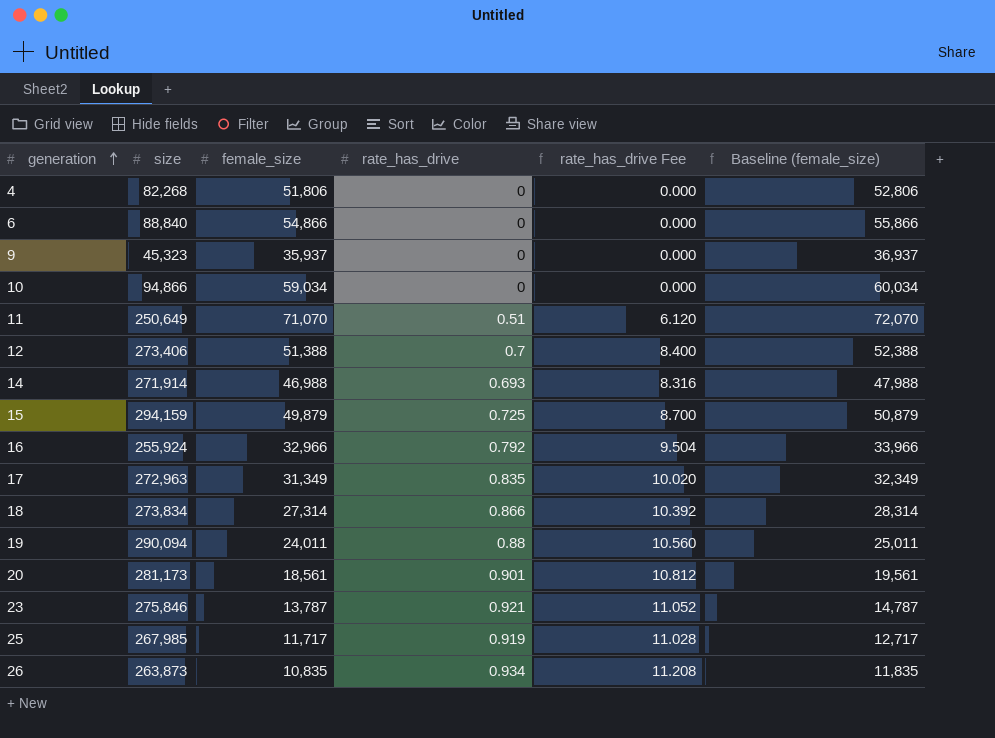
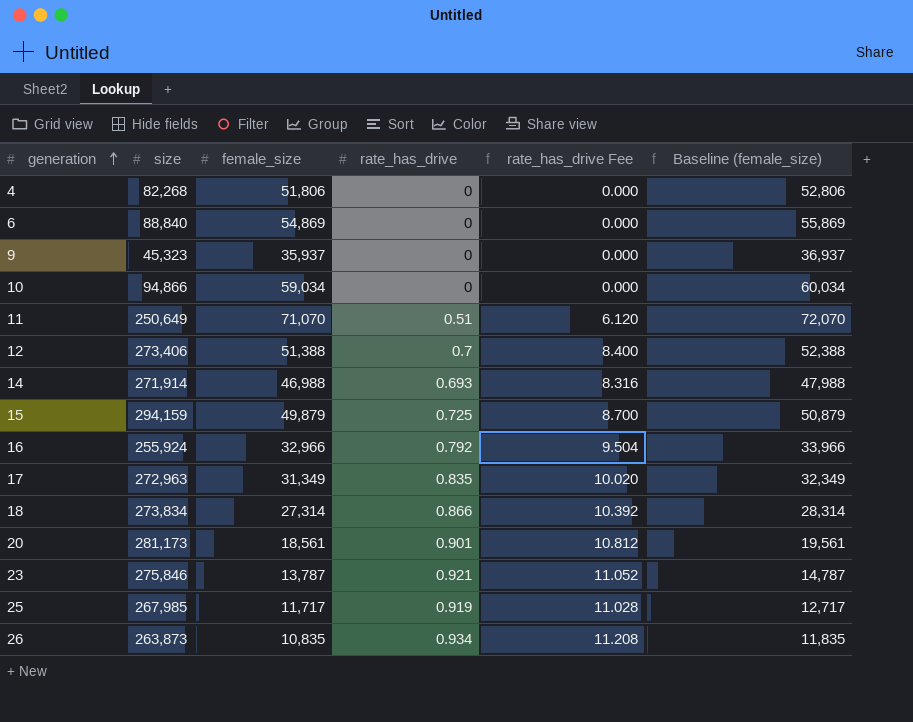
row 19: 290,094 | 24,011 | 0.88 | 10.560 | 25,011 -> none
6 | female_size: 54,866 -> 54,869
6 | Baseline (female_size): 55,866 -> 55,869

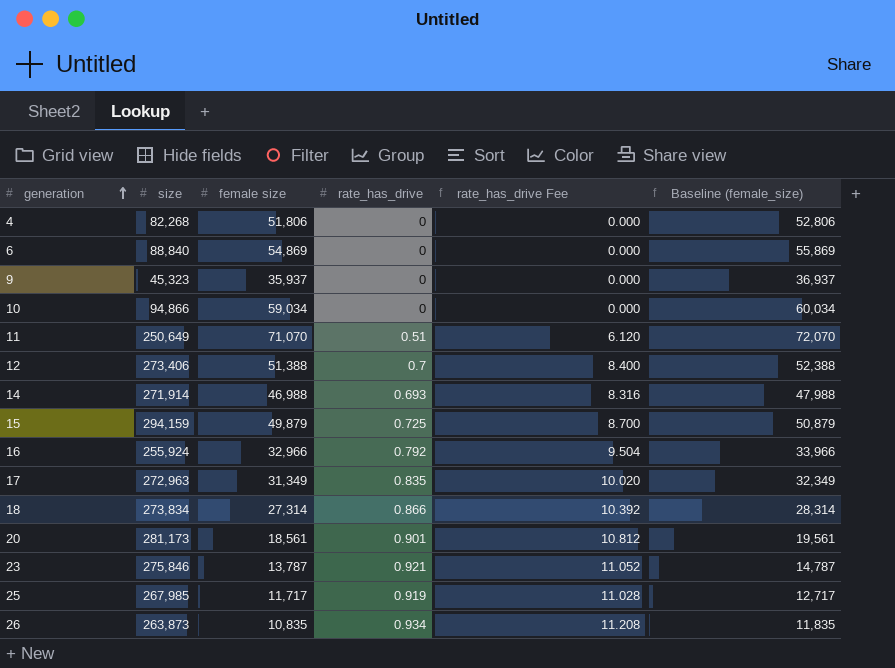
column name: female_size -> female size

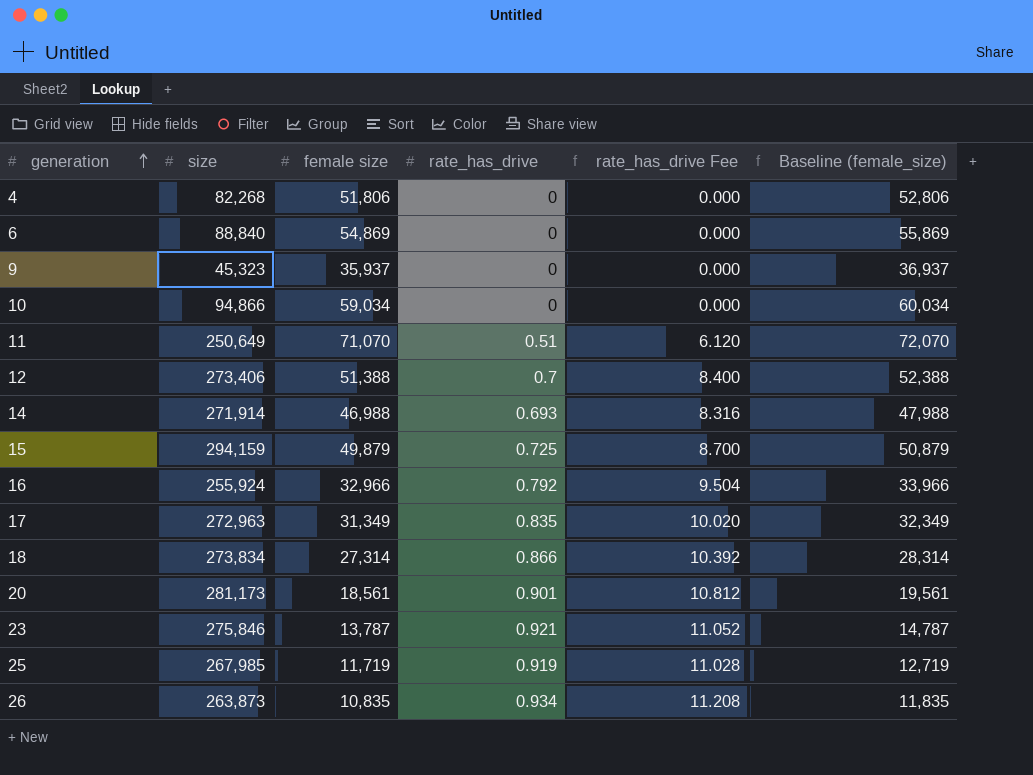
25 | female size: 11,717 -> 11,719
25 | Baseline (female_size): 12,717 -> 12,719

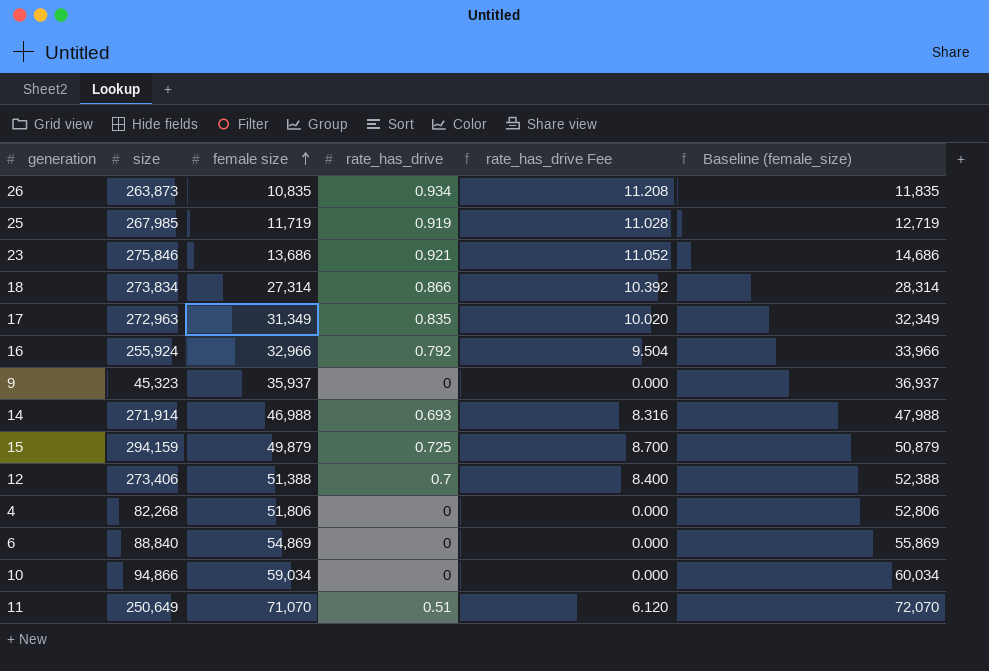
row order: generation ascending -> female size ascending
row 20: 281,173 | 18,561 | 0.901 | 10.812 | 19,561 -> none
23 | female size: 13,787 -> 13,686
23 | Baseline (female_size): 14,787 -> 14,686

